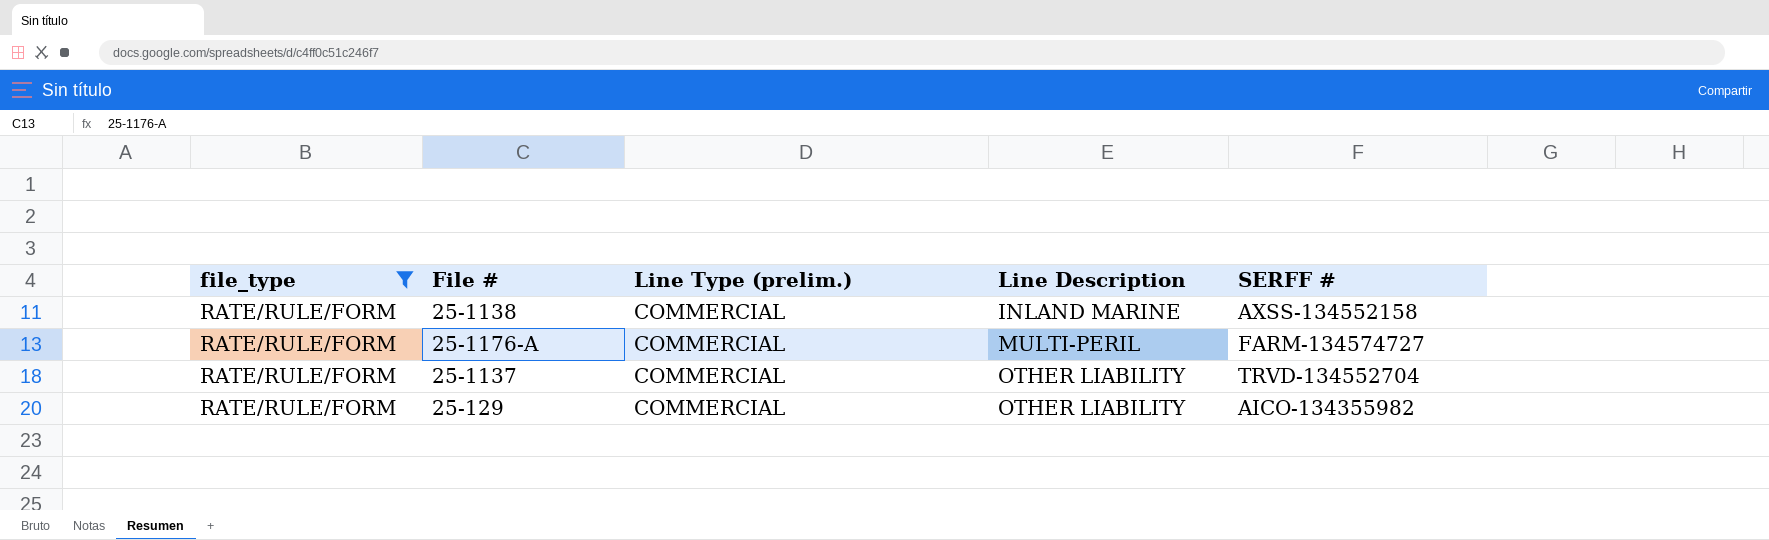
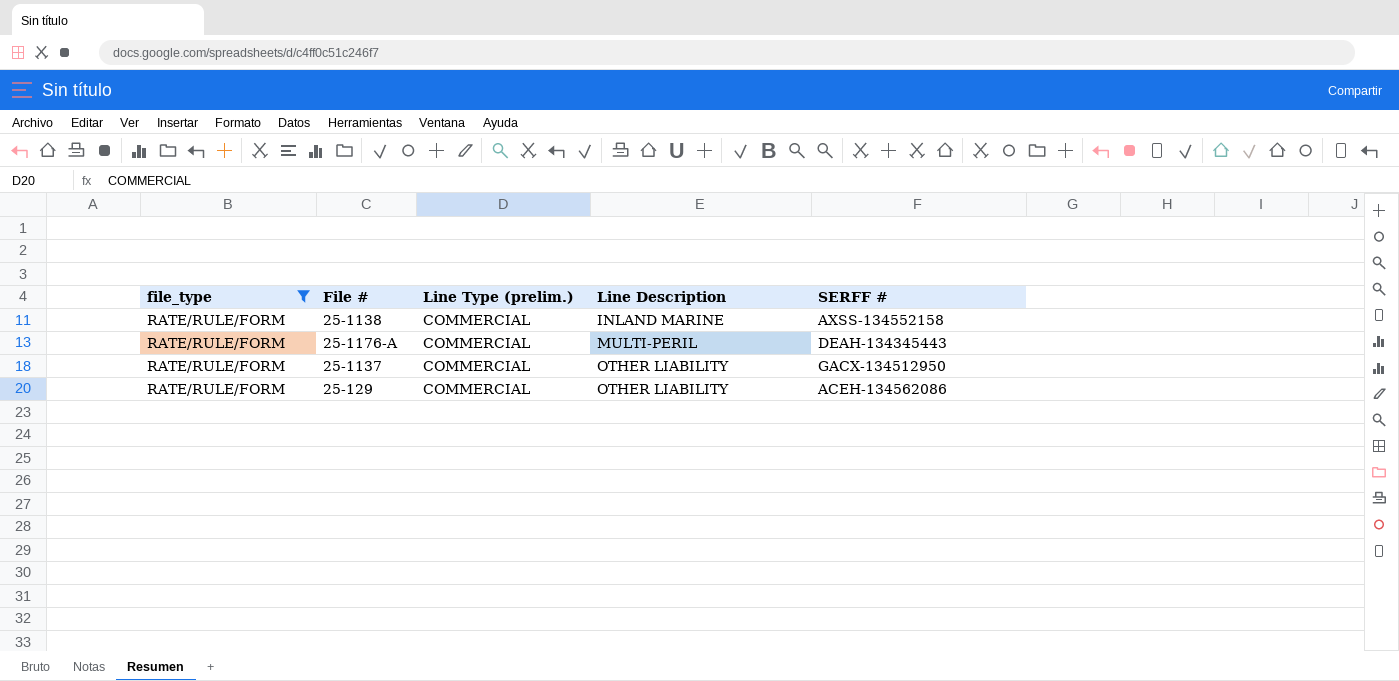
25-1176-A | SERFF #: FARM-134574727 -> DEAH-134345443
25-1137 | SERFF #: TRVD-134552704 -> GACX-134512950
25-129 | SERFF #: AICO-134355982 -> ACEH-134562086

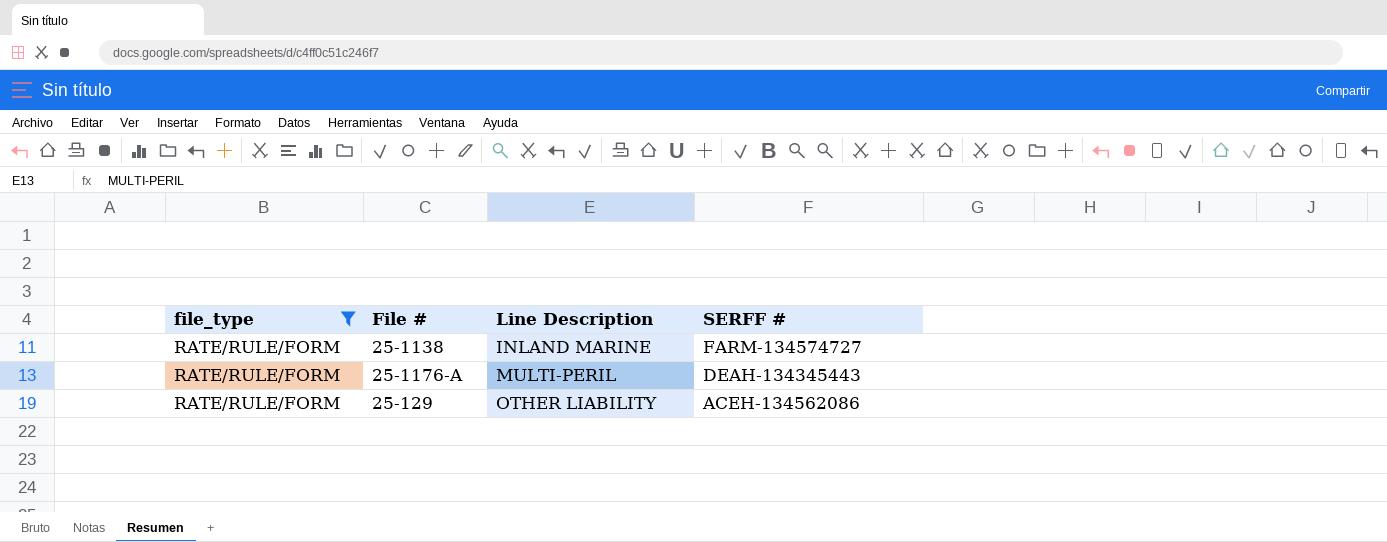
column Line Type (prelim.) | position: 3 -> none
row 25-1137: RATE/RULE/FORM | COMMERCIAL | OTHER LIABILITY | GACX-134512950 -> none
25-1138 | SERFF #: AXSS-134552158 -> FARM-134574727

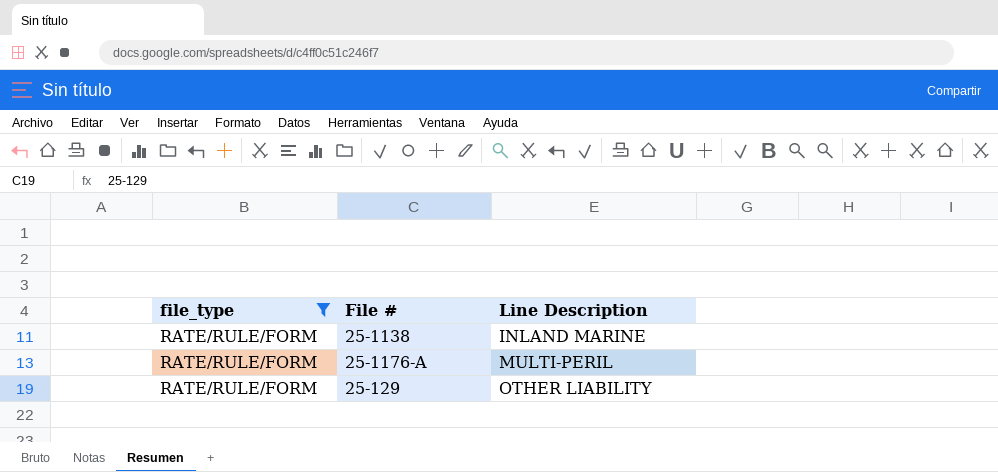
column SERFF # | position: 4 -> none

